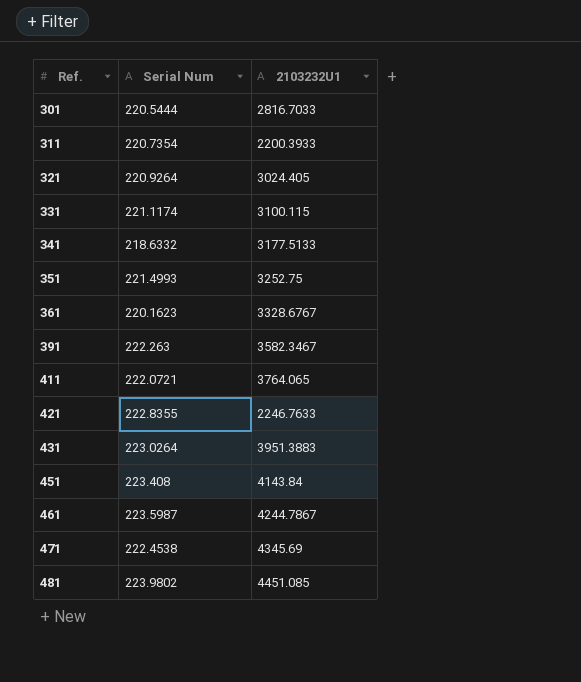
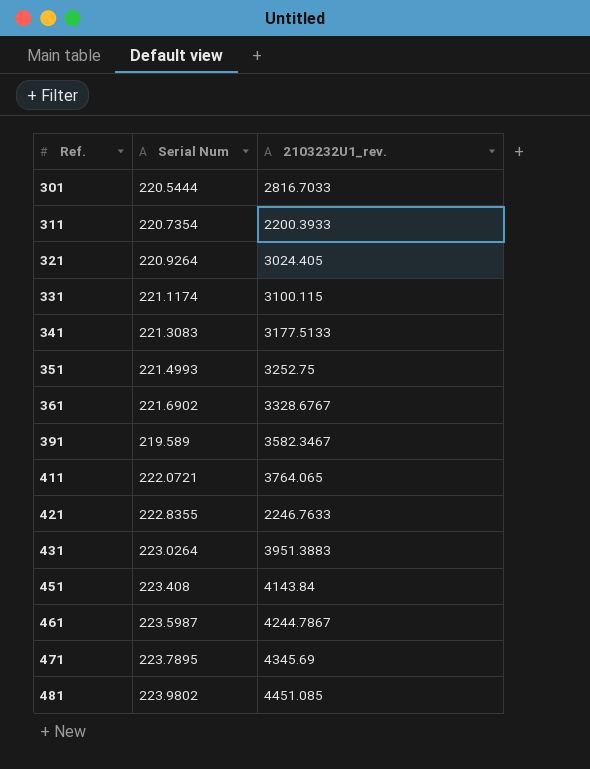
column name: 2103232U1 -> 2103232U1_rev.
341 | Serial Num: 218.6332 -> 221.3083
361 | Serial Num: 220.1623 -> 221.6902
391 | Serial Num: 222.263 -> 219.589
471 | Serial Num: 222.4538 -> 223.7895

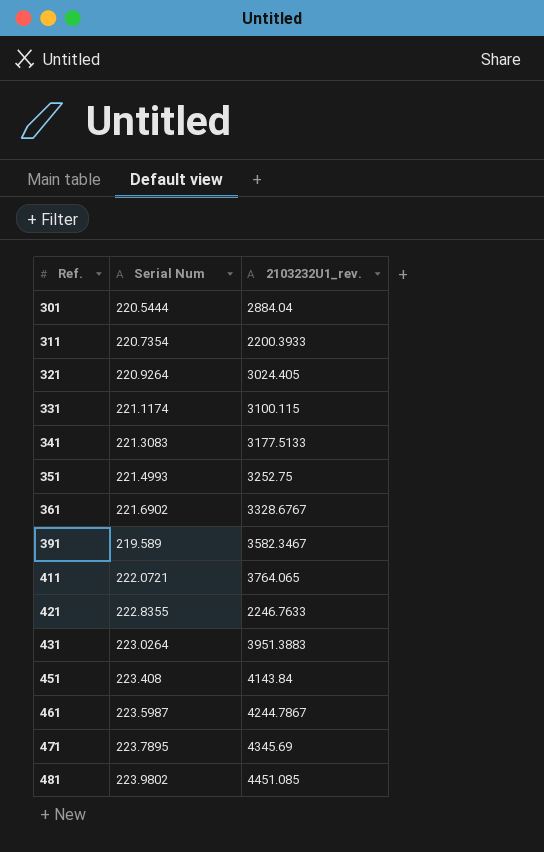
301 | 2103232U1_rev.: 2816.7033 -> 2884.04

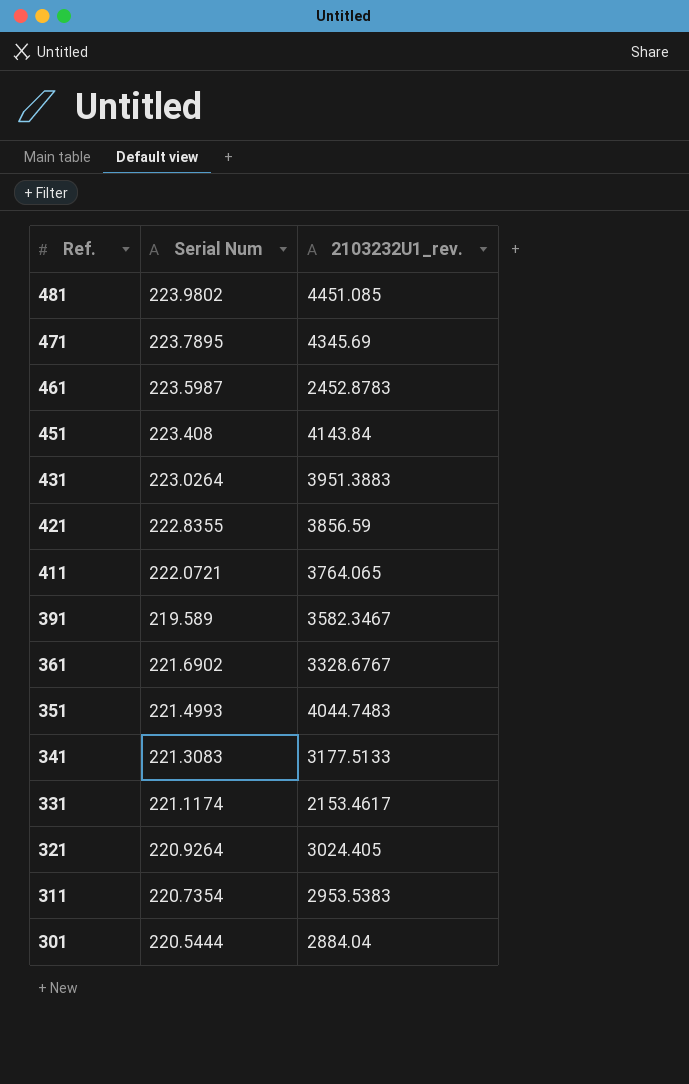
row order: Ref. ascending -> Ref. descending
461 | 2103232U1_rev.: 4244.7867 -> 2452.8783
421 | 2103232U1_rev.: 2246.7633 -> 3856.59
351 | 2103232U1_rev.: 3252.75 -> 4044.7483
331 | 2103232U1_rev.: 3100.115 -> 2153.4617
311 | 2103232U1_rev.: 2200.3933 -> 2953.5383

